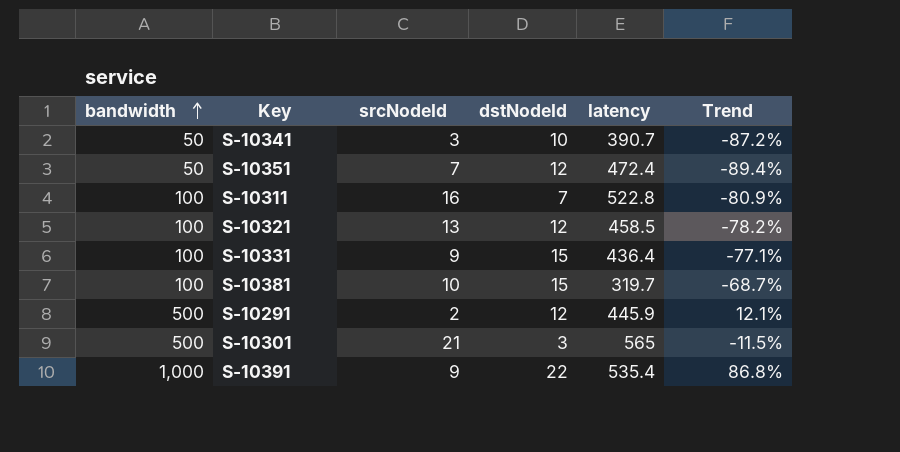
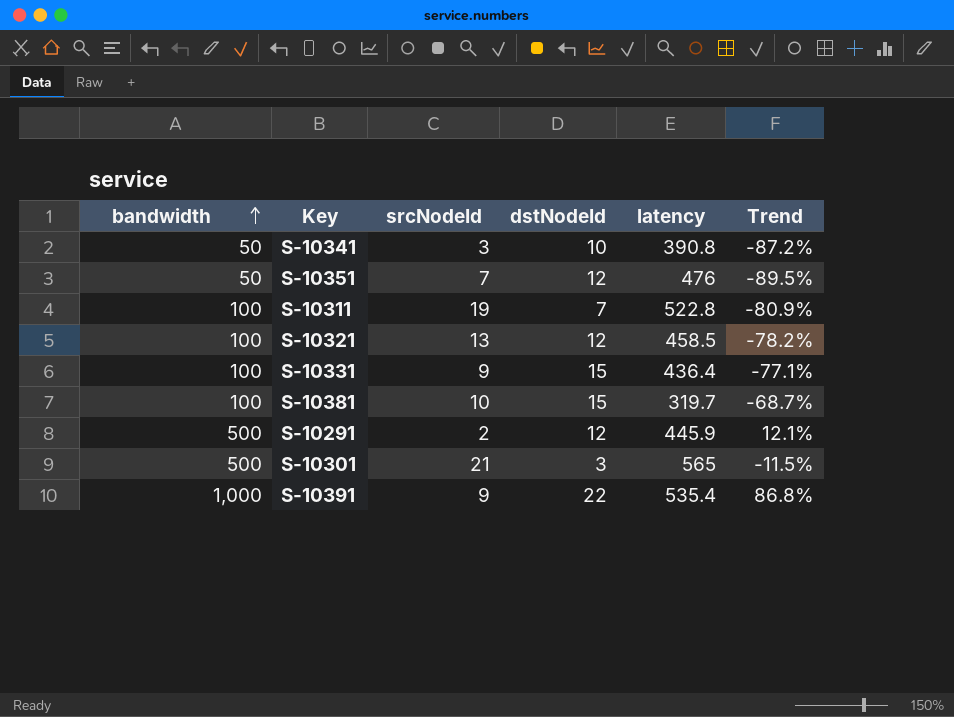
S-10341 | latency: 390.7 -> 390.8
S-10351 | latency: 472.4 -> 476
S-10351 | Trend: -89.4% -> -89.5%
S-10311 | srcNodeId: 16 -> 19

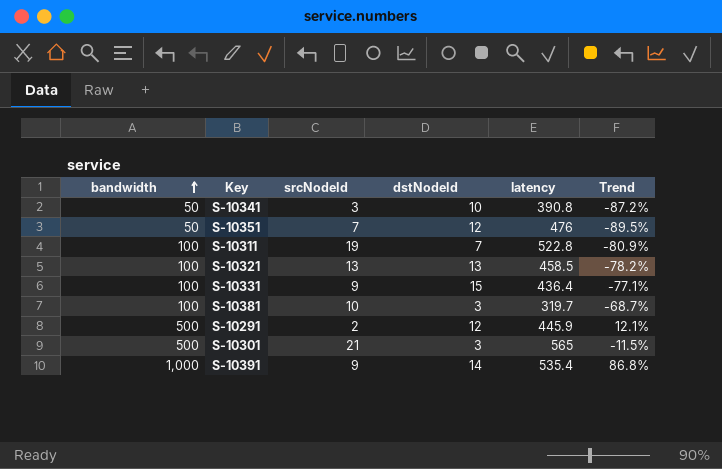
S-10321 | dstNodeId: 12 -> 13
S-10381 | dstNodeId: 15 -> 3
S-10391 | dstNodeId: 22 -> 14

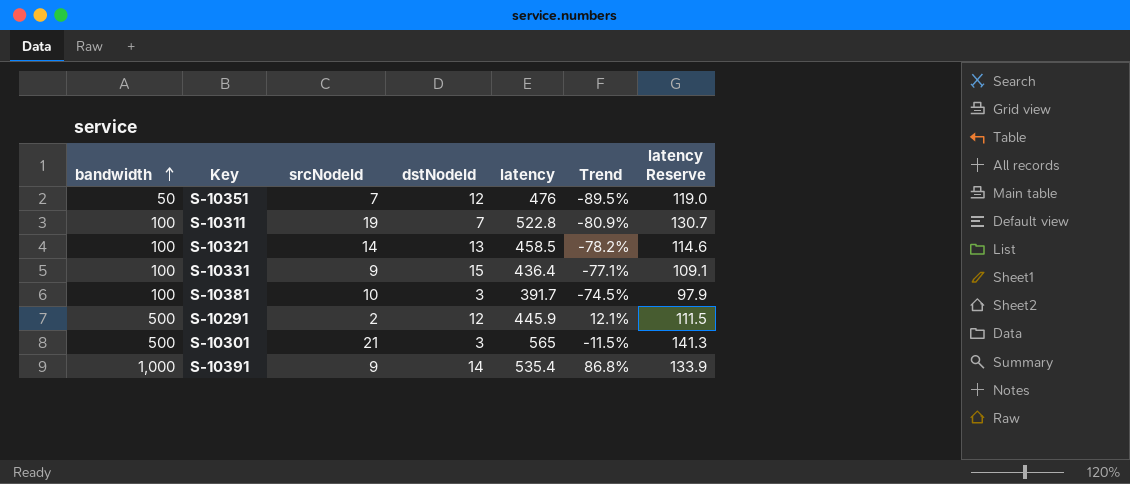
column latency Reserve | formula: none -> [latency] * 0.25
row S-10341: 50 | 3 | 10 | 390.8 | -87.2% -> none
S-10321 | srcNodeId: 13 -> 14
S-10381 | latency: 319.7 -> 391.7
S-10381 | Trend: -68.7% -> -74.5%

